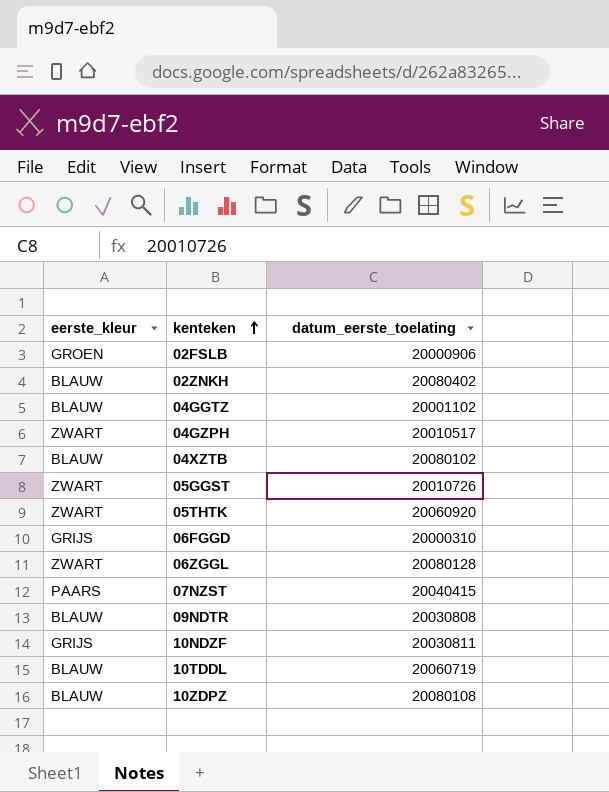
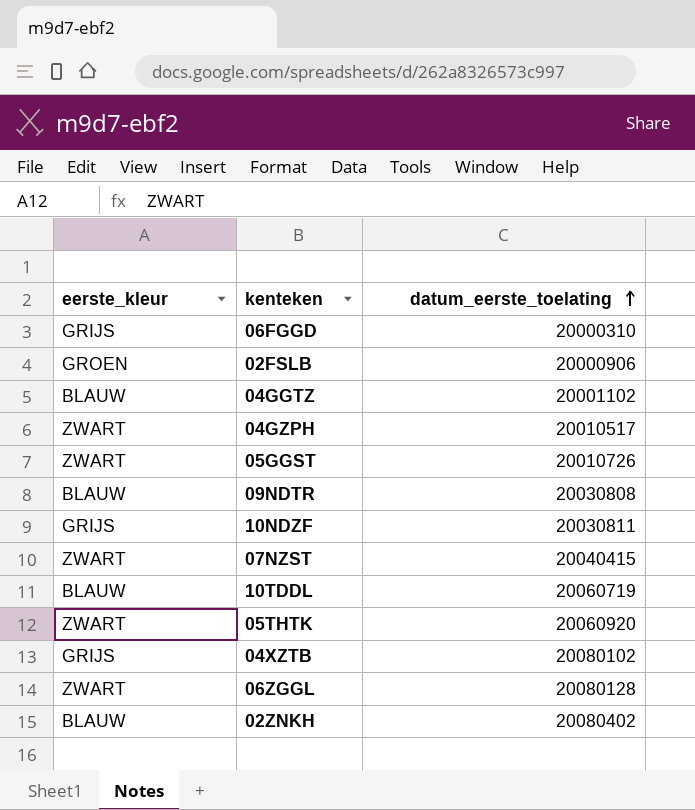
row order: kenteken ascending -> datum_eerste_toelating ascending
row 10ZDPZ: BLAUW | 20080108 -> none
07NZST | eerste_kleur: PAARS -> ZWART
04XZTB | eerste_kleur: BLAUW -> GRIJS

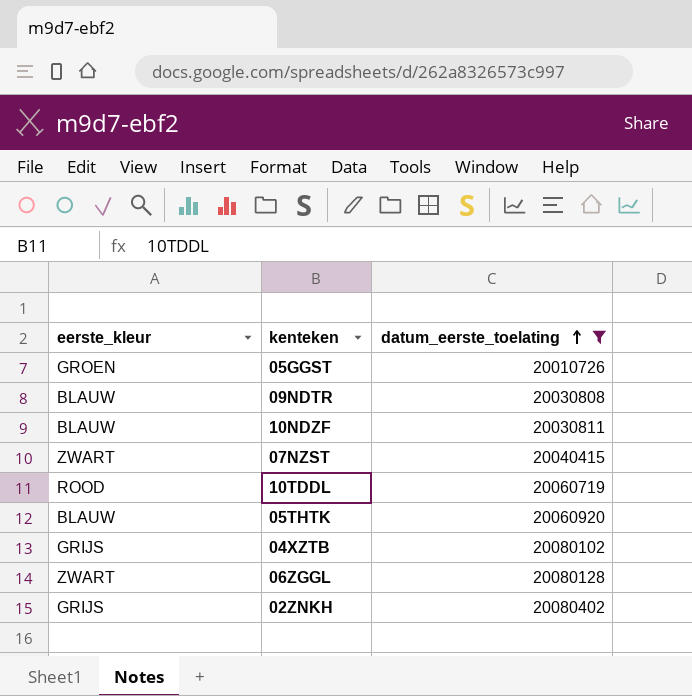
filter: none -> datum_eerste_toelating >= 20010726
05GGST | eerste_kleur: ZWART -> GROEN
10NDZF | eerste_kleur: GRIJS -> BLAUW
10TDDL | eerste_kleur: BLAUW -> ROOD
05THTK | eerste_kleur: ZWART -> BLAUW
02ZNKH | eerste_kleur: BLAUW -> GRIJS

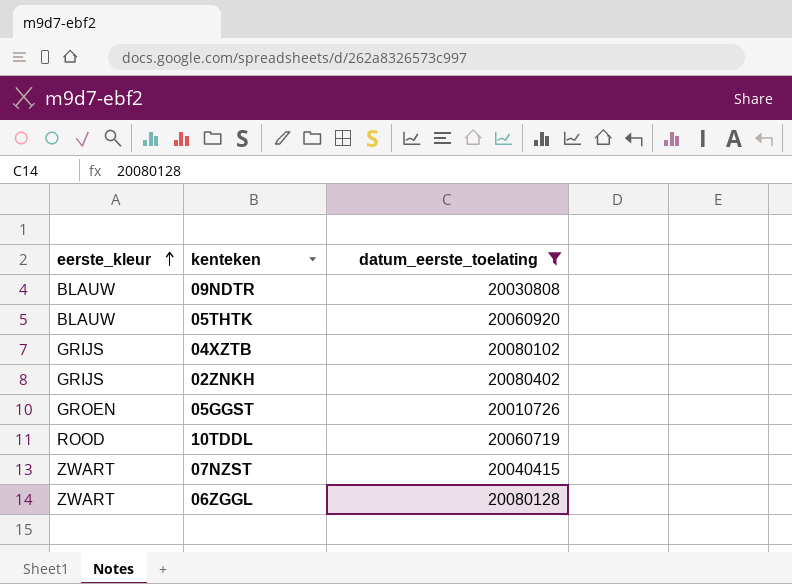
row order: datum_eerste_toelating ascending -> eerste_kleur ascending
row 10NDZF: BLAUW | 20030811 -> none

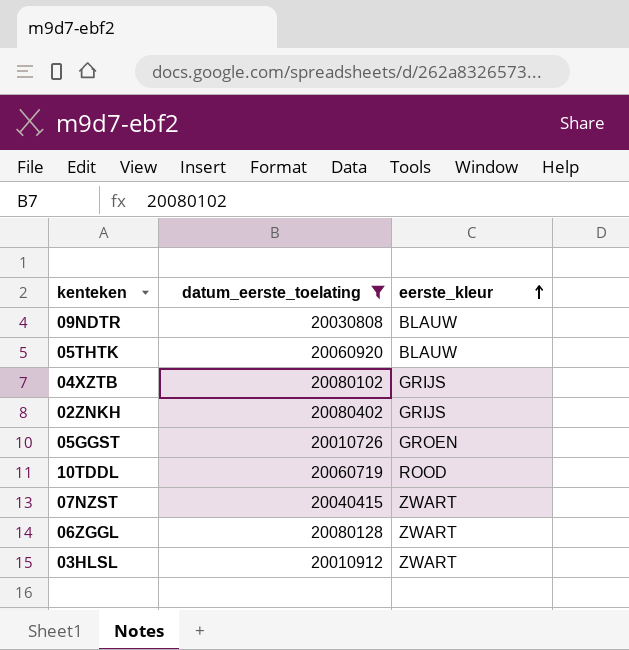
column eerste_kleur | position: 1 -> 3
row 03HLSL: none -> 20010912 | ZWART

